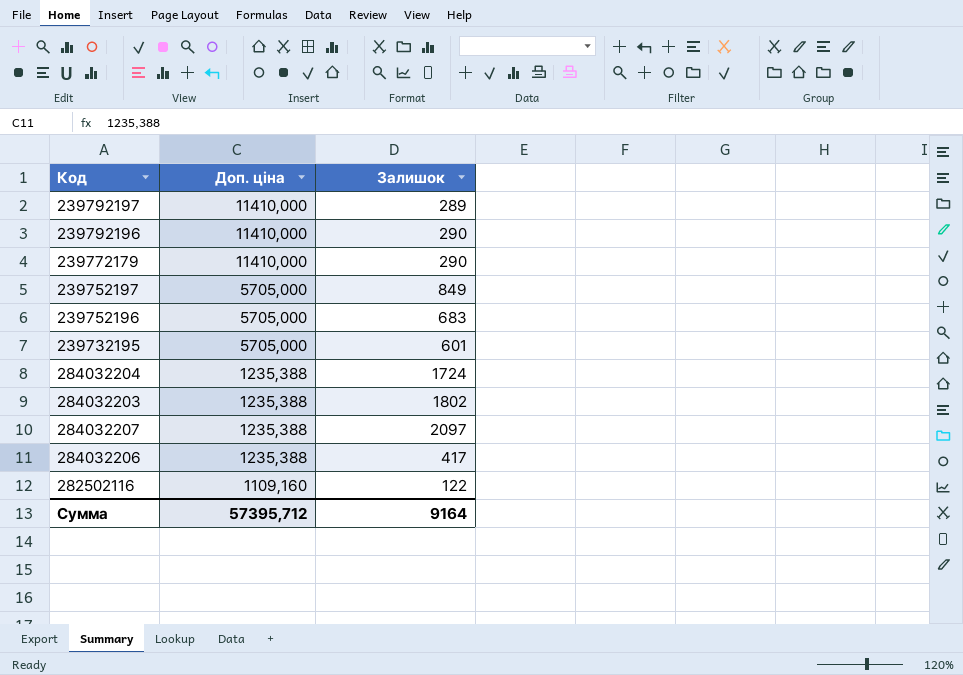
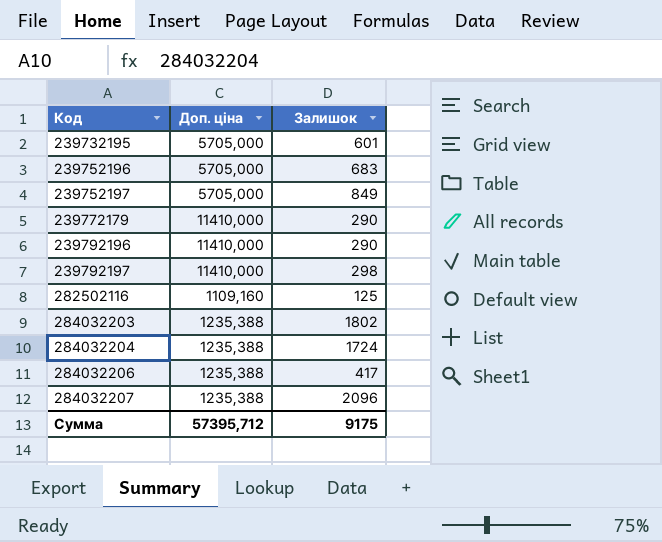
row order: Доп. ціна descending -> Код ascending
239792197 | Залишок: 289 -> 298
282502116 | Залишок: 122 -> 125
284032207 | Залишок: 2097 -> 2096
Сумма | Залишок: 9164 -> 9175

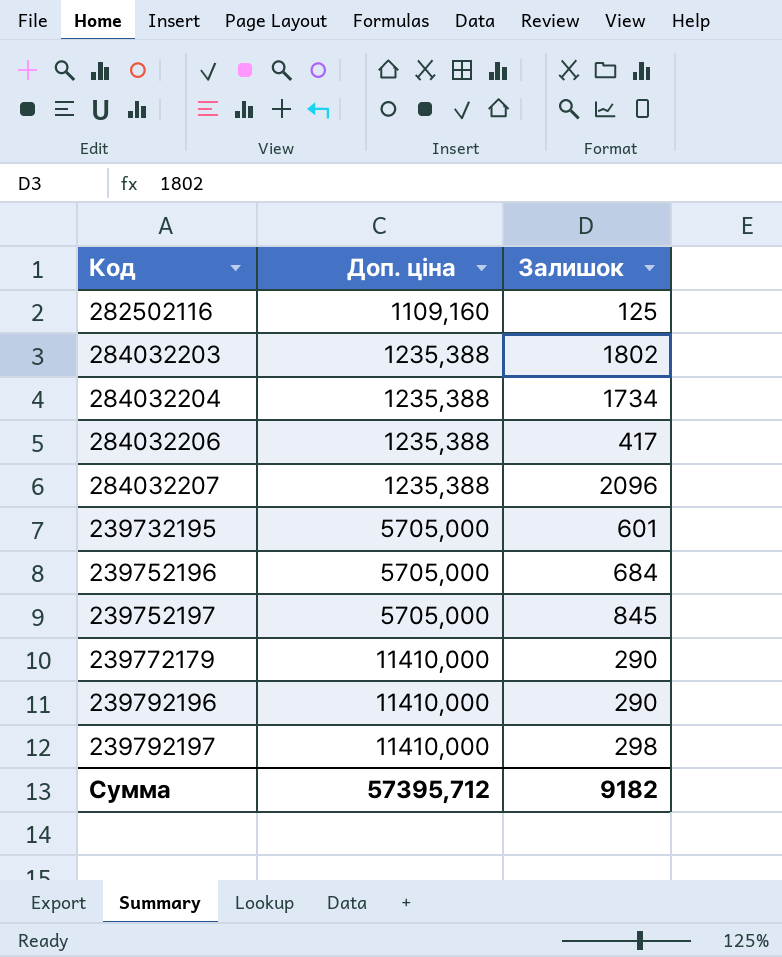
row order: Код ascending -> Доп. ціна ascending
284032204 | Залишок: 1724 -> 1734
239752196 | Залишок: 683 -> 684
239752197 | Залишок: 849 -> 845
Сумма | Залишок: 9175 -> 9182

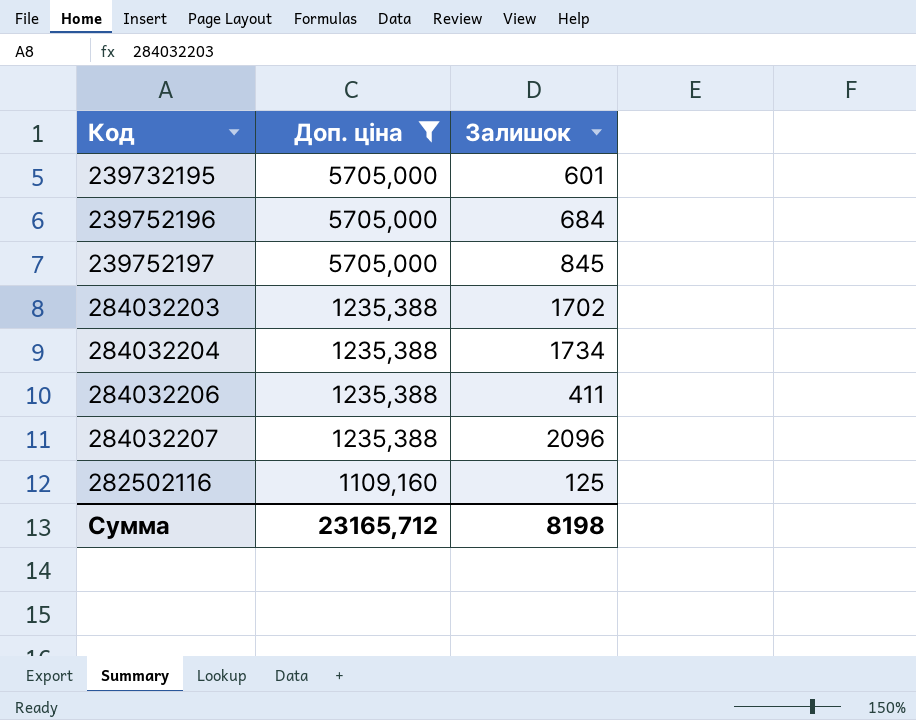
filter: none -> Доп. ціна != 11410,000
row order: Доп. ціна ascending -> Доп. ціна descending
284032203 | Залишок: 1802 -> 1702
284032206 | Залишок: 417 -> 411
Сумма | Доп. ціна: 57395,712 -> 23165,712
Сумма | Залишок: 9182 -> 8198

